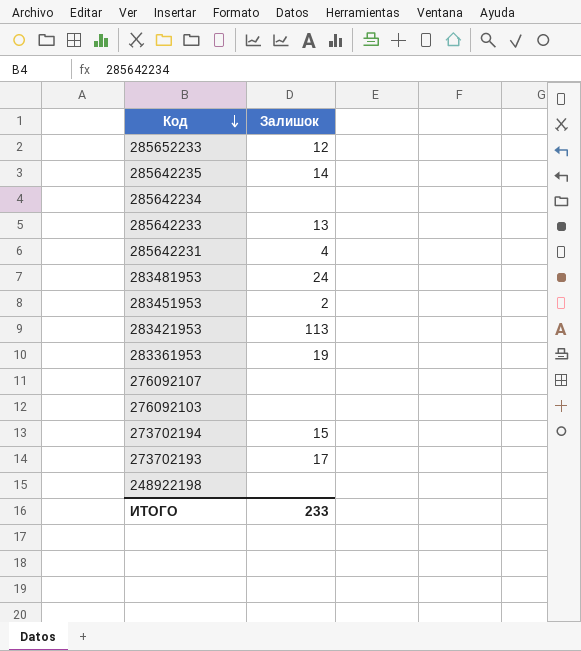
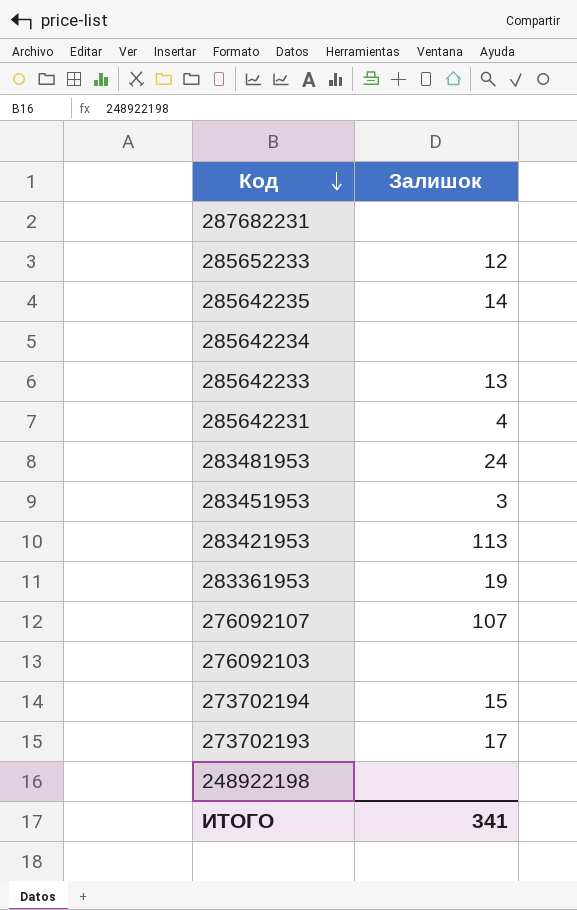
row 287682231: none -> none
283451953 | Залишок: 2 -> 3
276092107 | Залишок: none -> 107
ИТОГО | Залишок: 233 -> 341

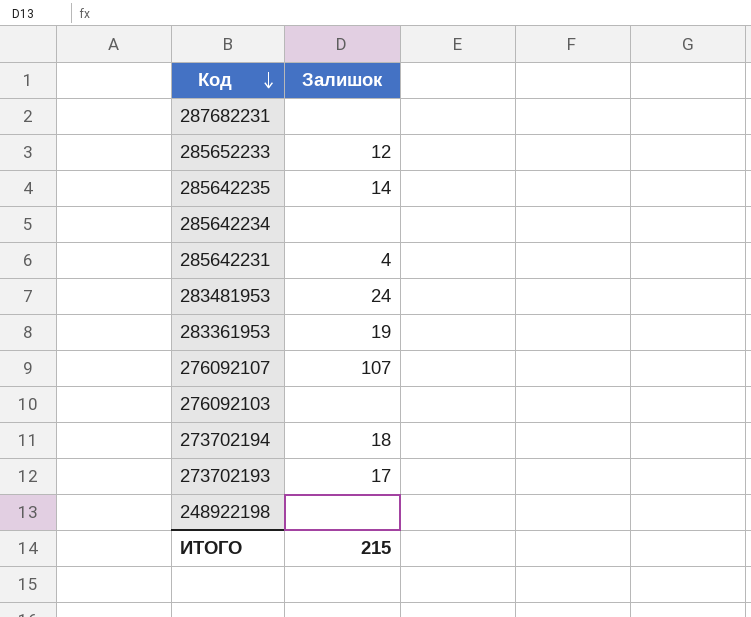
row 285642233: 13 -> none
row 283451953: 3 -> none
row 283421953: 113 -> none
273702194 | Залишок: 15 -> 18
ИТОГО | Залишок: 341 -> 215

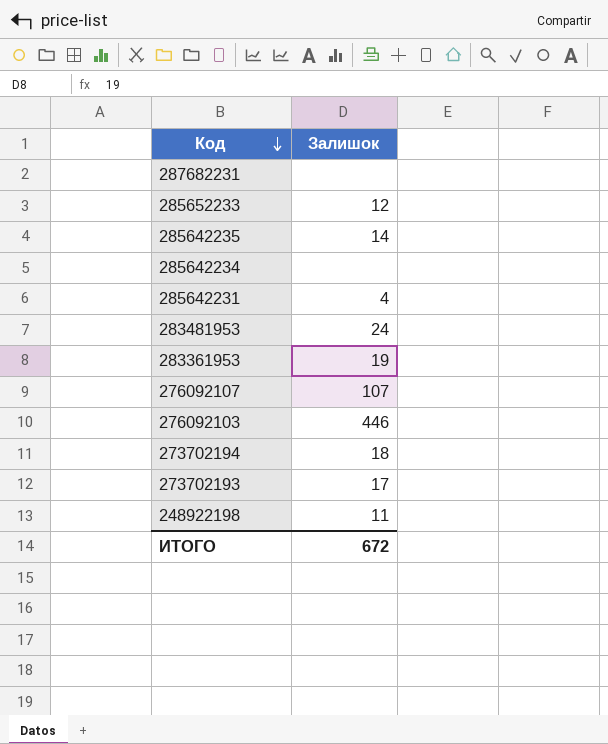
276092103 | Залишок: none -> 446
248922198 | Залишок: none -> 11
ИТОГО | Залишок: 215 -> 672

